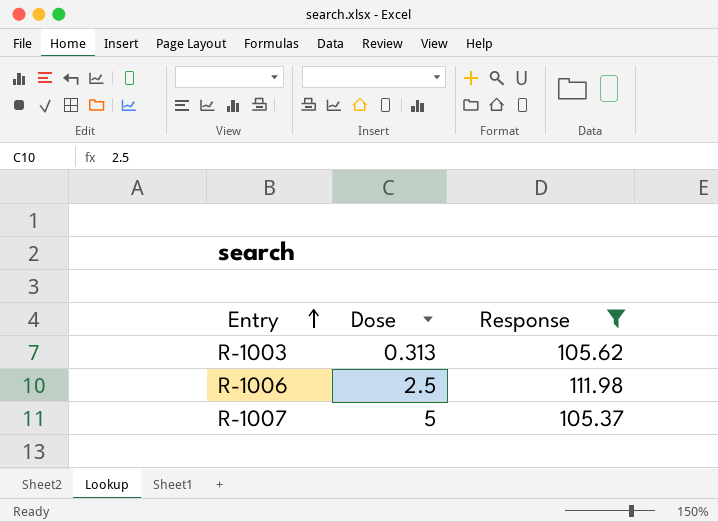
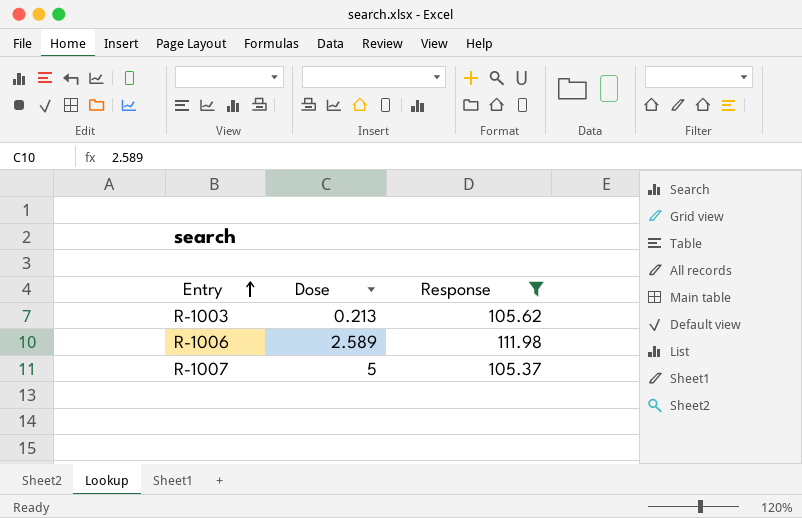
R-1003 | Dose: 0.313 -> 0.213
R-1006 | Dose: 2.5 -> 2.589

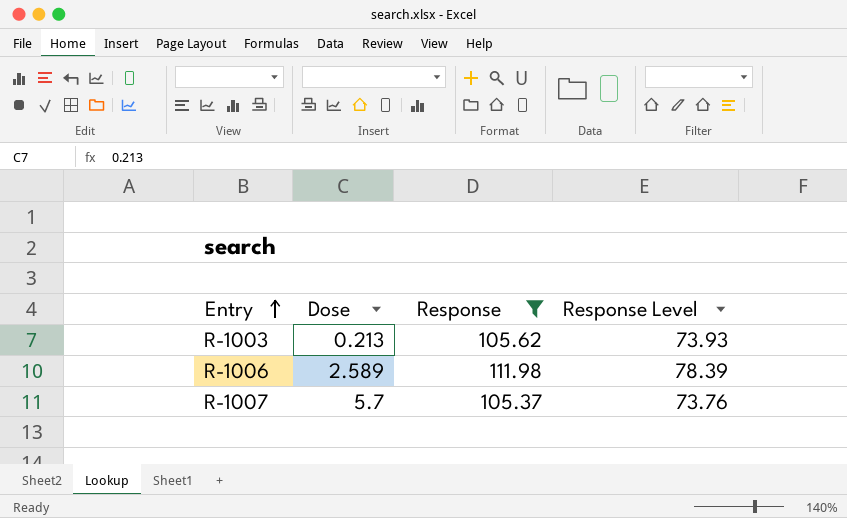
column Response Level | formula: none -> [Response] * 0.7
R-1007 | Dose: 5 -> 5.7

